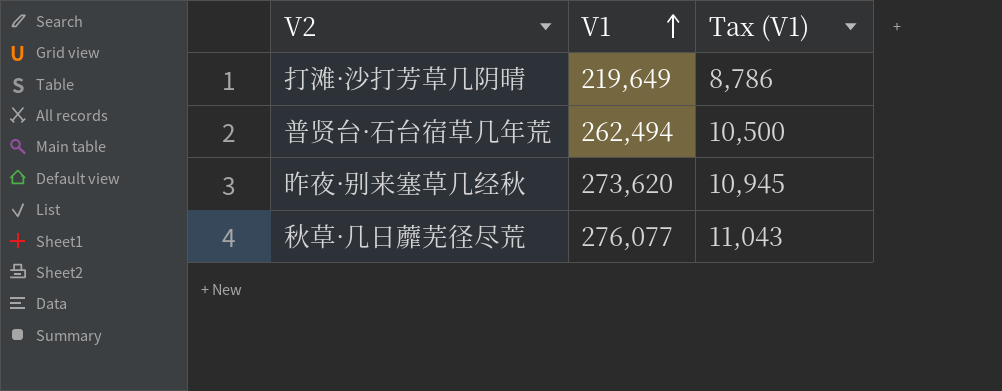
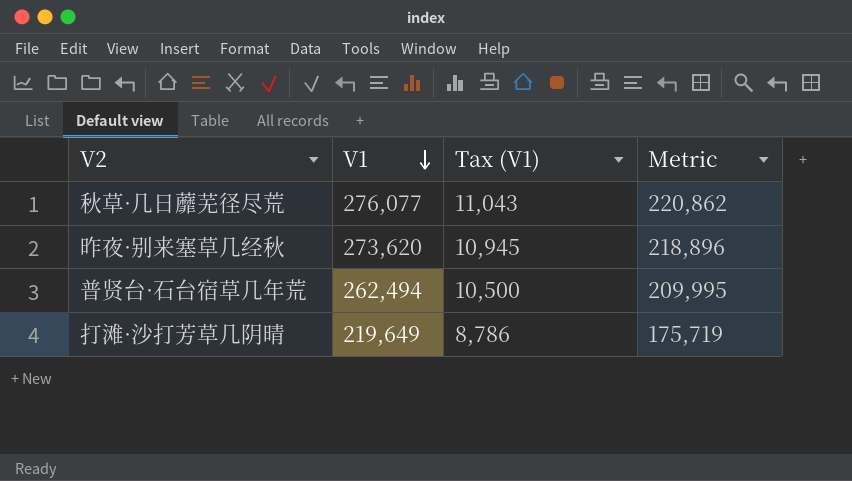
row order: V1 ascending -> V1 descending
column Metric | formula: none -> [V1] * 0.8

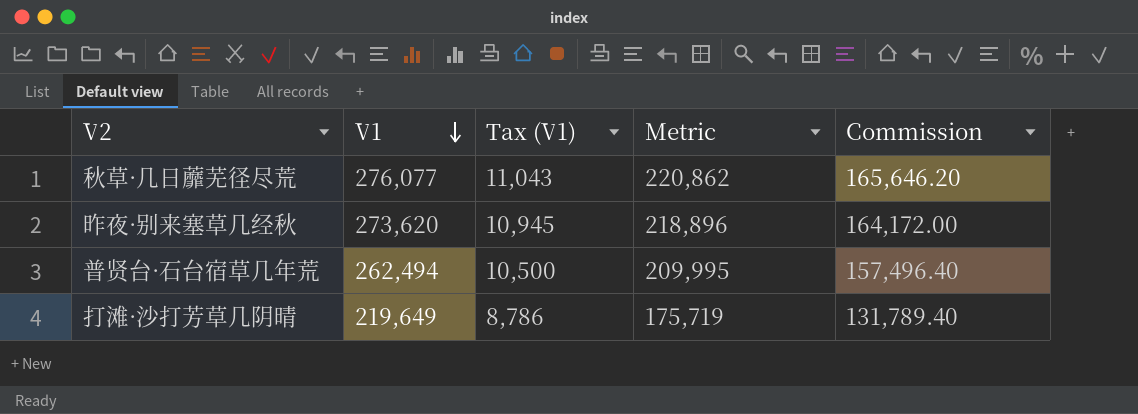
column Commission | formula: none -> [V1] * 0.6

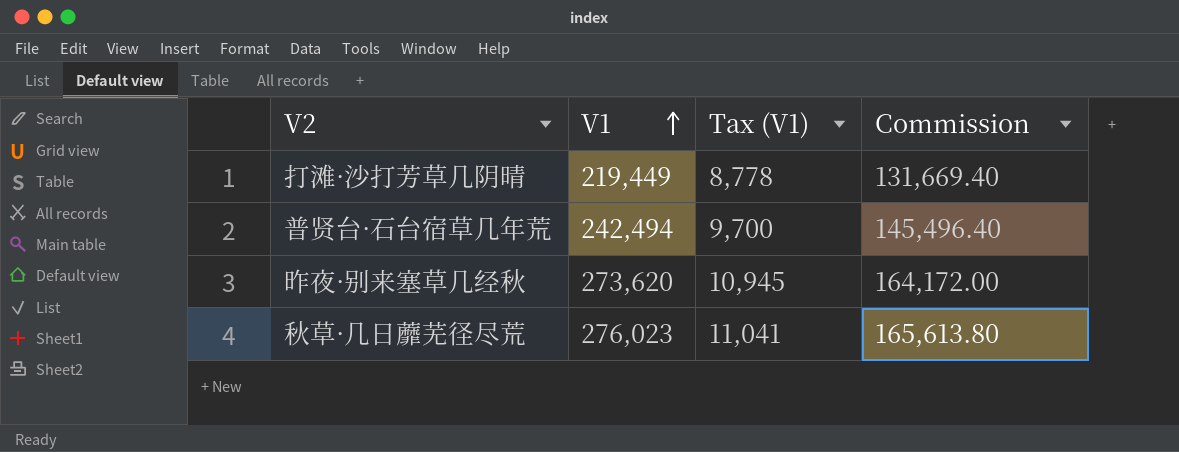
row order: V1 descending -> V1 ascending
column Metric | formula: [V1] * 0.8 -> none
打滩·沙打芳草几阴晴 | V1: 219,649 -> 219,449
打滩·沙打芳草几阴晴 | Tax (V1): 8,786 -> 8,778
打滩·沙打芳草几阴晴 | Commission: 131,789.40 -> 131,669.40
普贤台·石台宿草几年荒 | V1: 262,494 -> 242,494
普贤台·石台宿草几年荒 | Tax (V1): 10,500 -> 9,700
普贤台·石台宿草几年荒 | Commission: 157,496.40 -> 145,496.40
秋草·几日蘼芜径尽荒 | V1: 276,077 -> 276,023
秋草·几日蘼芜径尽荒 | Tax (V1): 11,043 -> 11,041
秋草·几日蘼芜径尽荒 | Commission: 165,646.20 -> 165,613.80

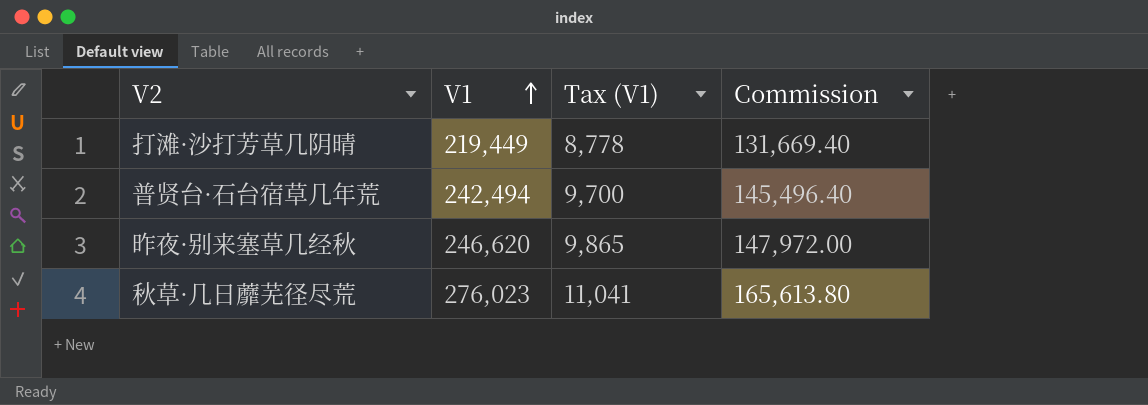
昨夜·别来塞草几经秋 | V1: 273,620 -> 246,620
昨夜·别来塞草几经秋 | Tax (V1): 10,945 -> 9,865
昨夜·别来塞草几经秋 | Commission: 164,172.00 -> 147,972.00

